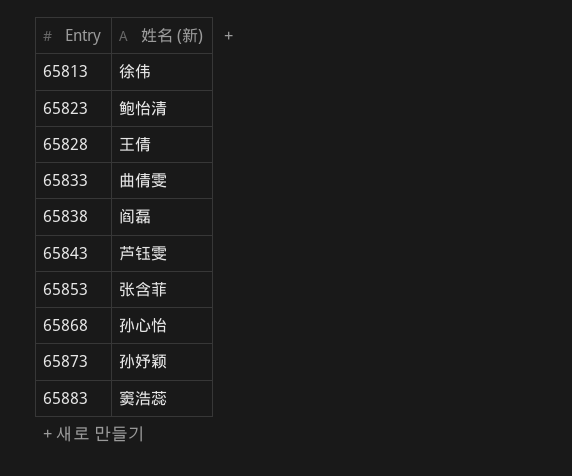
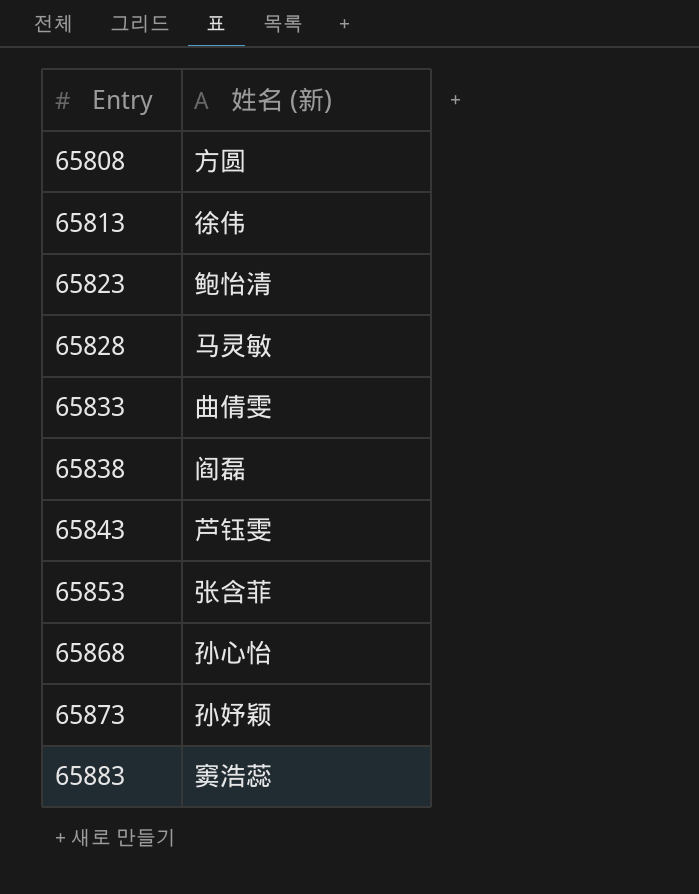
row 65808: none -> 方圆
65828 | 姓名 (新): 王倩 -> 马灵敏

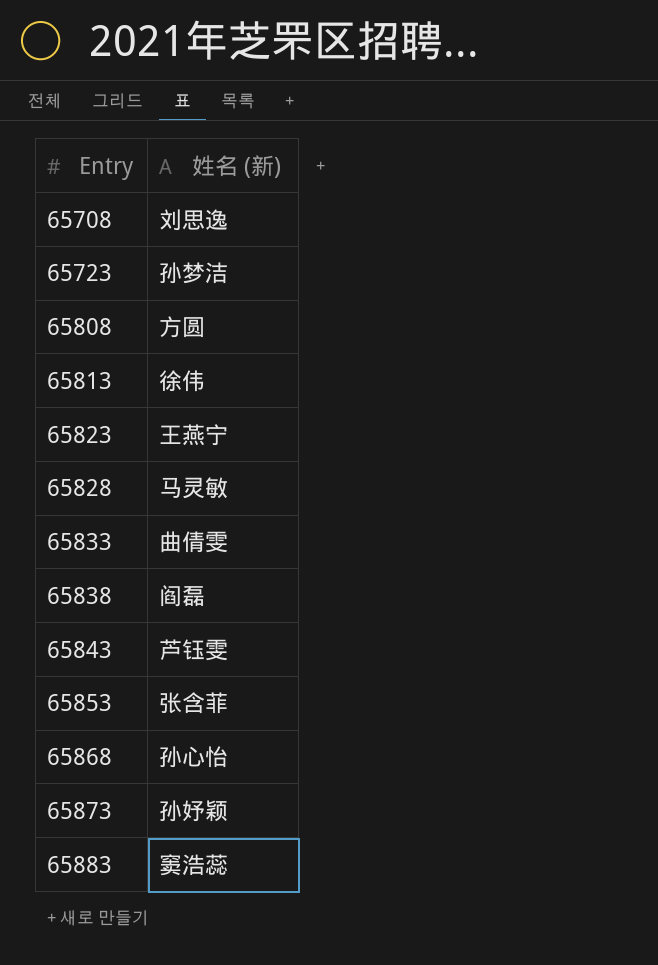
row 65708: none -> 刘思逸
row 65723: none -> 孙梦洁
65823 | 姓名 (新): 鲍怡清 -> 王燕宁

